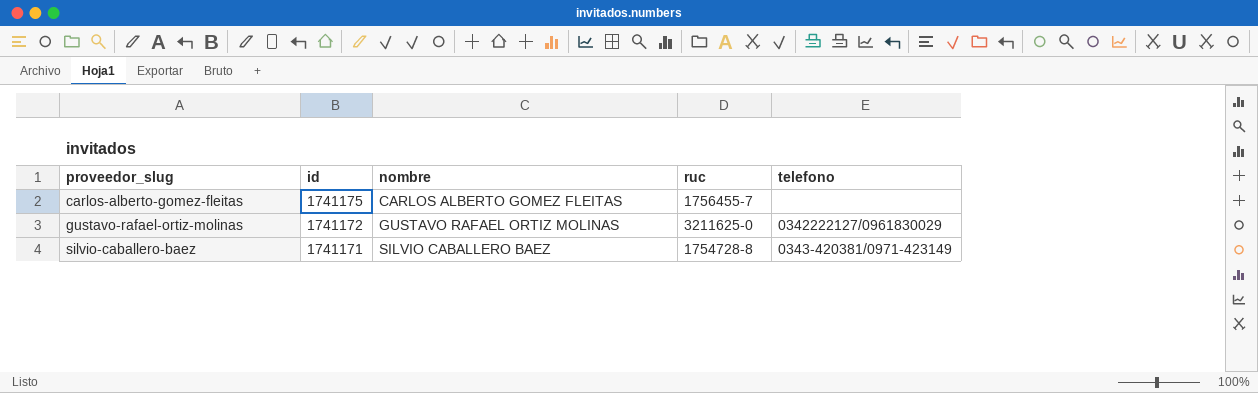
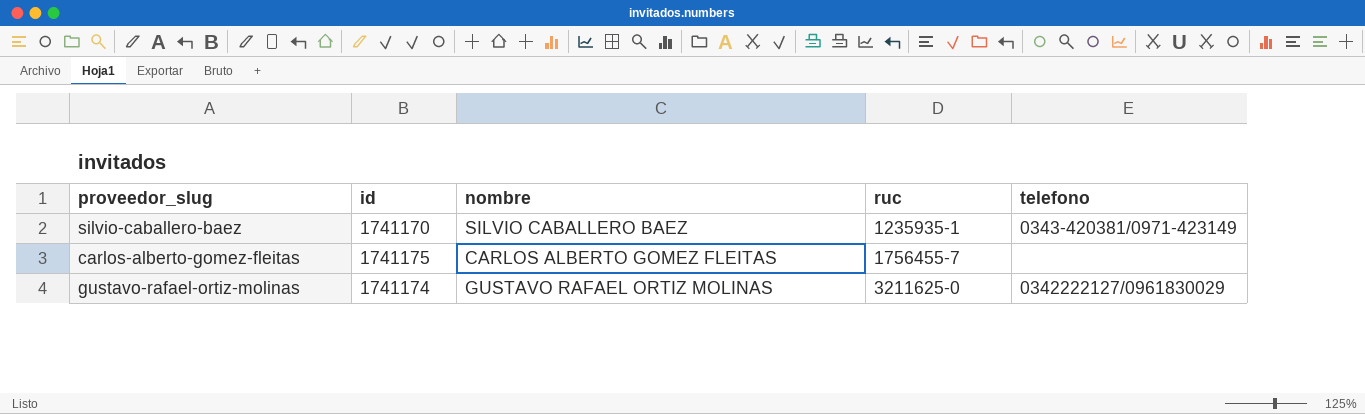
row order: proveedor_slug ascending -> ruc ascending
silvio-caballero-baez | id: 1741171 -> 1741170
silvio-caballero-baez | ruc: 1754728-8 -> 1235935-1
gustavo-rafael-ortiz-molinas | id: 1741172 -> 1741174

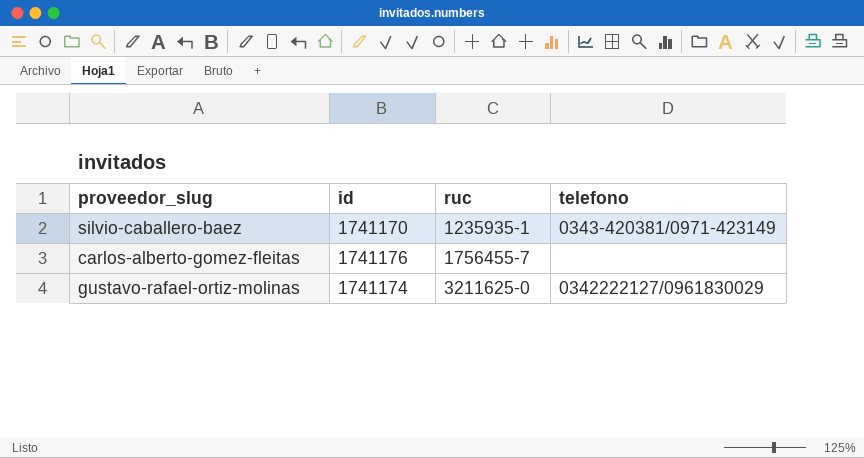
column nombre | position: 3 -> none
carlos-alberto-gomez-fleitas | id: 1741175 -> 1741176

